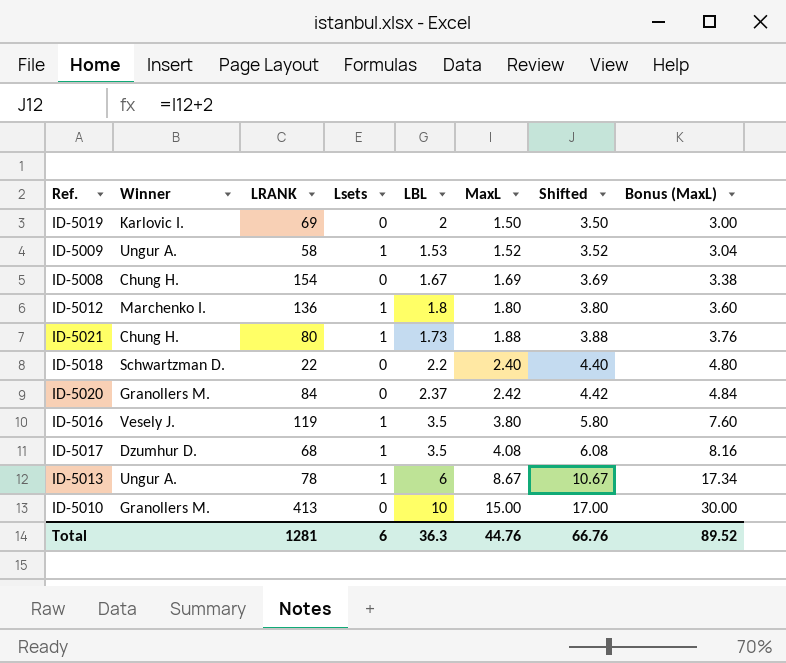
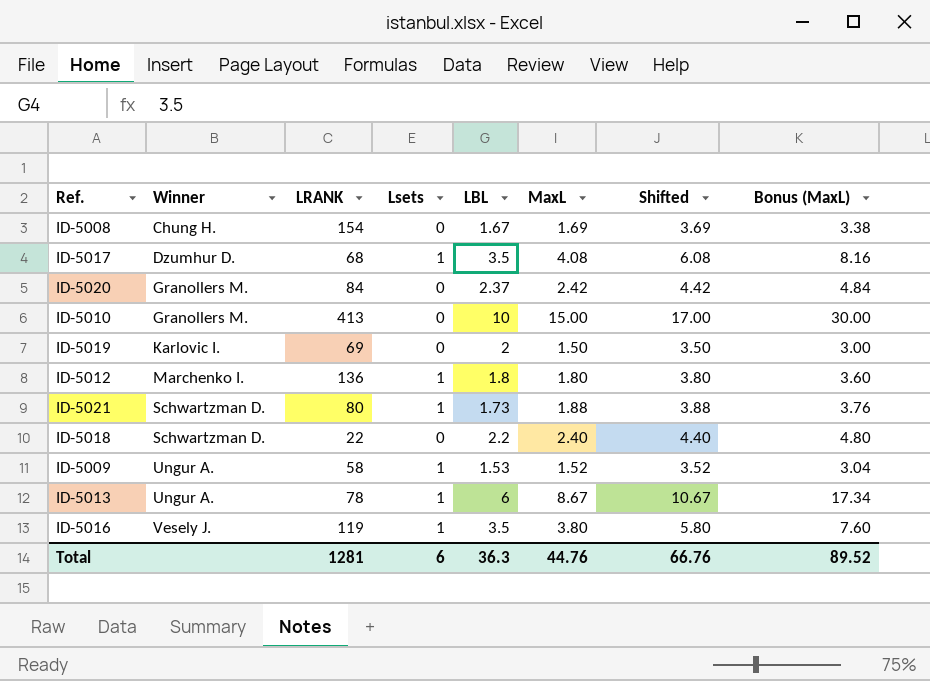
row order: MaxL ascending -> Winner ascending
ID-5021 | Winner: Chung H. -> Schwartzman D.

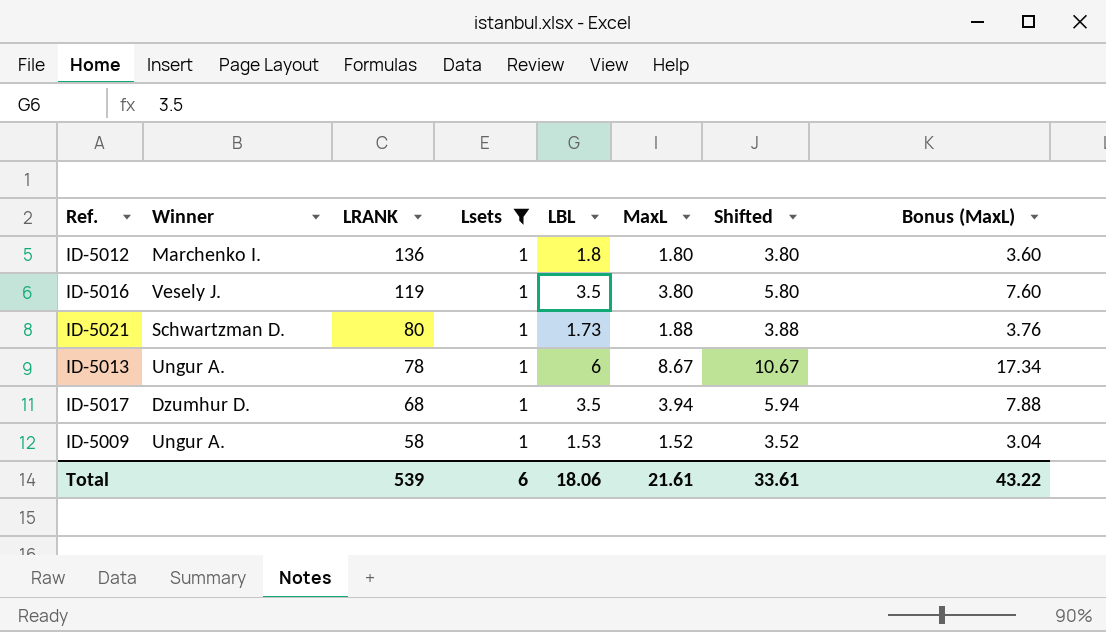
filter: none -> Lsets = 1
row order: Winner ascending -> LRANK descending
ID-5017 | MaxL: 4.08 -> 3.94
ID-5017 | Shifted: 6.08 -> 5.94
ID-5017 | Bonus (MaxL): 8.16 -> 7.88
Total | LRANK: 1281 -> 539
Total | LBL: 36.3 -> 18.06
Total | MaxL: 44.76 -> 21.61
Total | Shifted: 66.76 -> 33.61
Total | Bonus (MaxL): 89.52 -> 43.22

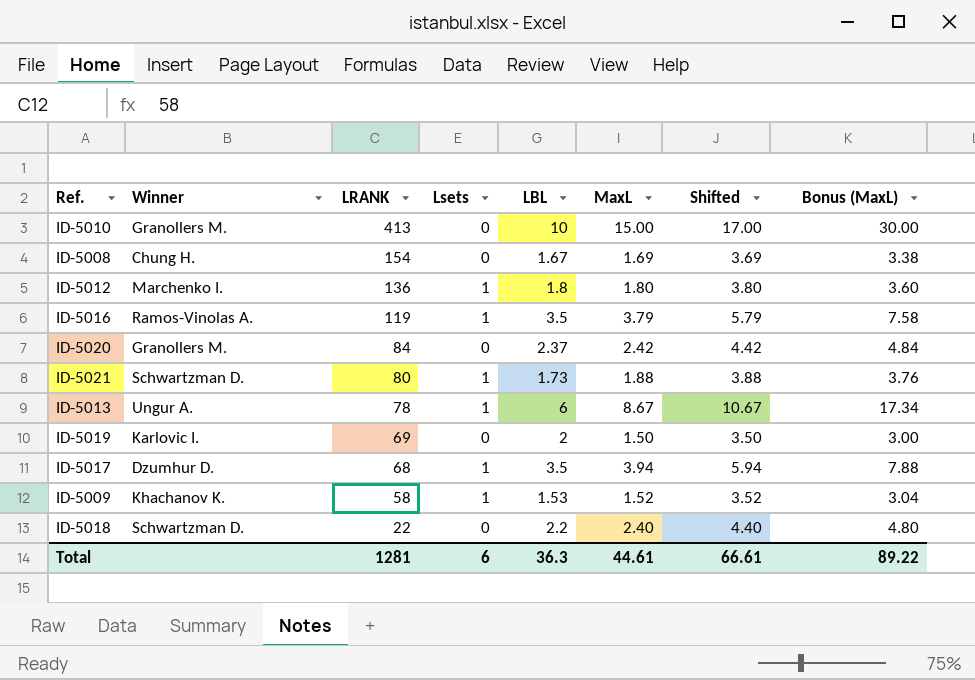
filter: Lsets = 1 -> none
ID-5016 | Winner: Vesely J. -> Ramos-Vinolas A.
ID-5016 | MaxL: 3.80 -> 3.79
ID-5016 | Shifted: 5.80 -> 5.79
ID-5016 | Bonus (MaxL): 7.60 -> 7.58
ID-5009 | Winner: Ungur A. -> Khachanov K.
Total | LRANK: 539 -> 1281
Total | LBL: 18.06 -> 36.3
Total | MaxL: 21.61 -> 44.61
Total | Shifted: 33.61 -> 66.61
Total | Bonus (MaxL): 43.22 -> 89.22

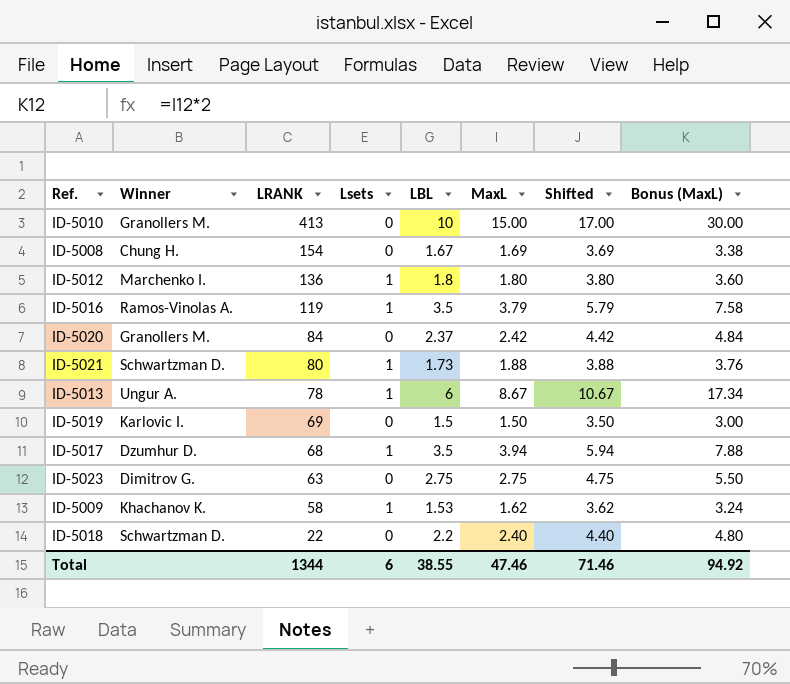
ID-5019 | LBL: 2 -> 1.5
row ID-5023: none -> Dimitrov G. | 63 | 0 | 2.75 | 2.75 | 4.75 | 5.50
ID-5009 | MaxL: 1.52 -> 1.62
ID-5009 | Shifted: 3.52 -> 3.62
ID-5009 | Bonus (MaxL): 3.04 -> 3.24
Total | LRANK: 1281 -> 1344
Total | LBL: 36.3 -> 38.55
Total | MaxL: 44.61 -> 47.46
Total | Shifted: 66.61 -> 71.46
Total | Bonus (MaxL): 89.22 -> 94.92

